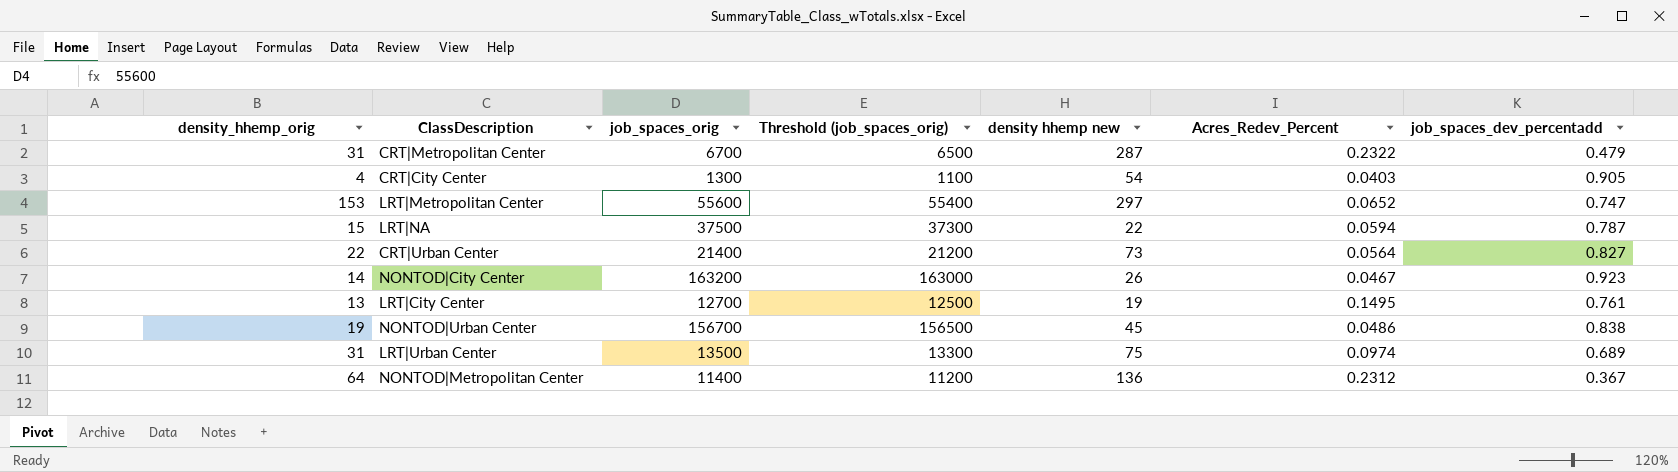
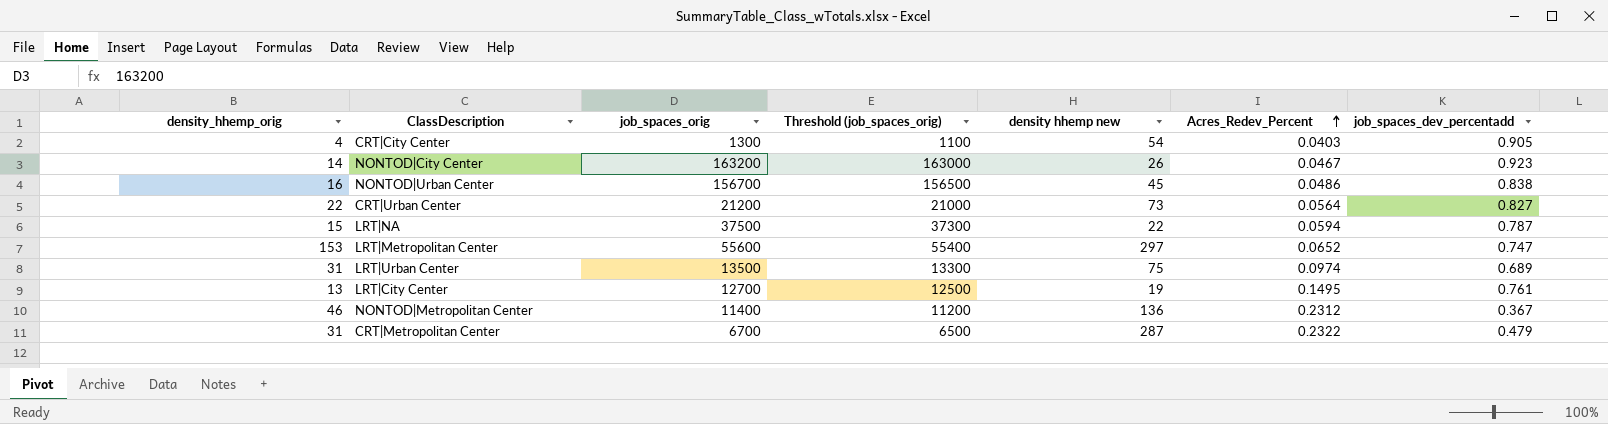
row order: none -> Acres_Redev_Percent ascending
NONTOD|Urban Center | density_hhemp_orig: 19 -> 16
CRT|Urban Center | job_spaces_orig: 21400 -> 21200
CRT|Urban Center | Threshold (job_spaces_orig): 21200 -> 21000
NONTOD|Metropolitan Center | density_hhemp_orig: 64 -> 46

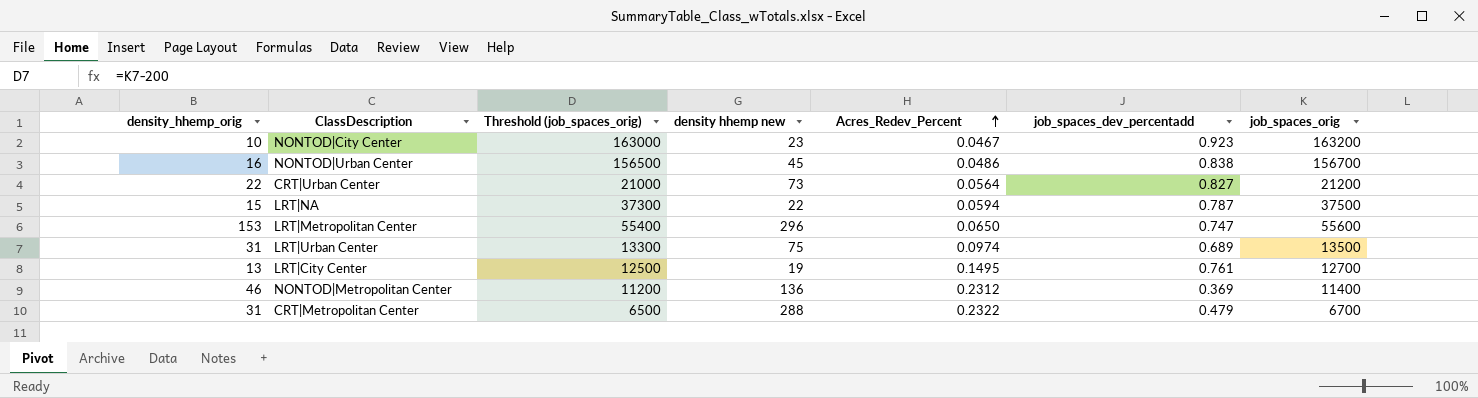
column job_spaces_orig | position: 3 -> 7
row CRT|City Center: 4 | 1300 | 1100 | 54 | 0.0403 | 0.905 -> none
NONTOD|City Center | density_hhemp_orig: 14 -> 10
NONTOD|City Center | density hhemp new: 26 -> 23
LRT|Metropolitan Center | density hhemp new: 297 -> 296
LRT|Metropolitan Center | Acres_Redev_Percent: 0.0652 -> 0.0650
NONTOD|Metropolitan Center | job_spaces_dev_percentadd: 0.367 -> 0.369
CRT|Metropolitan Center | density hhemp new: 287 -> 288

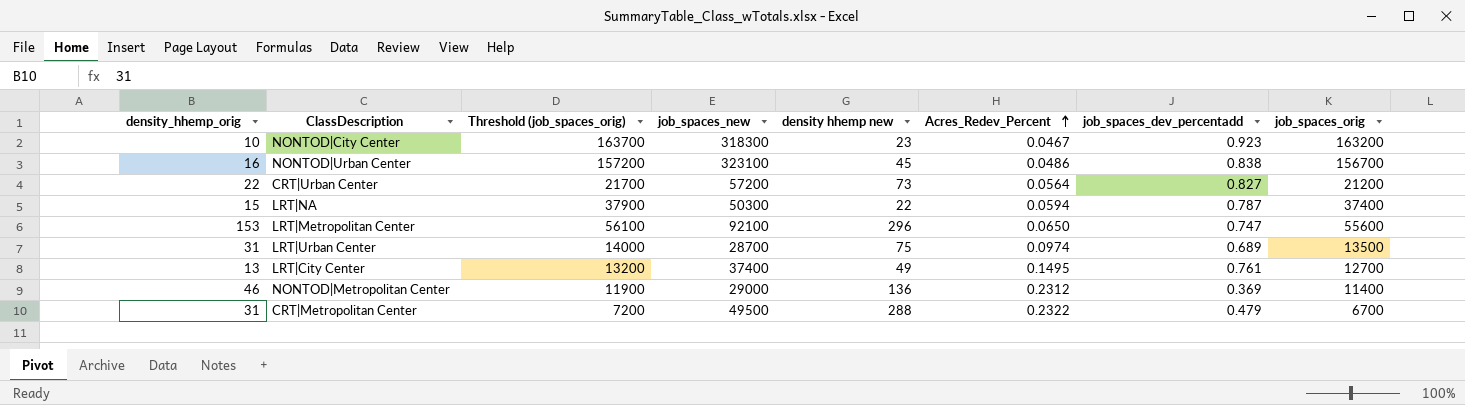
column Threshold (job_spaces_orig) | formula: [job_spaces_orig] - 200 -> [job_spaces_orig] + 500
column job_spaces_new | position: none -> 4
LRT|NA | job_spaces_orig: 37500 -> 37400
LRT|City Center | density hhemp new: 19 -> 49

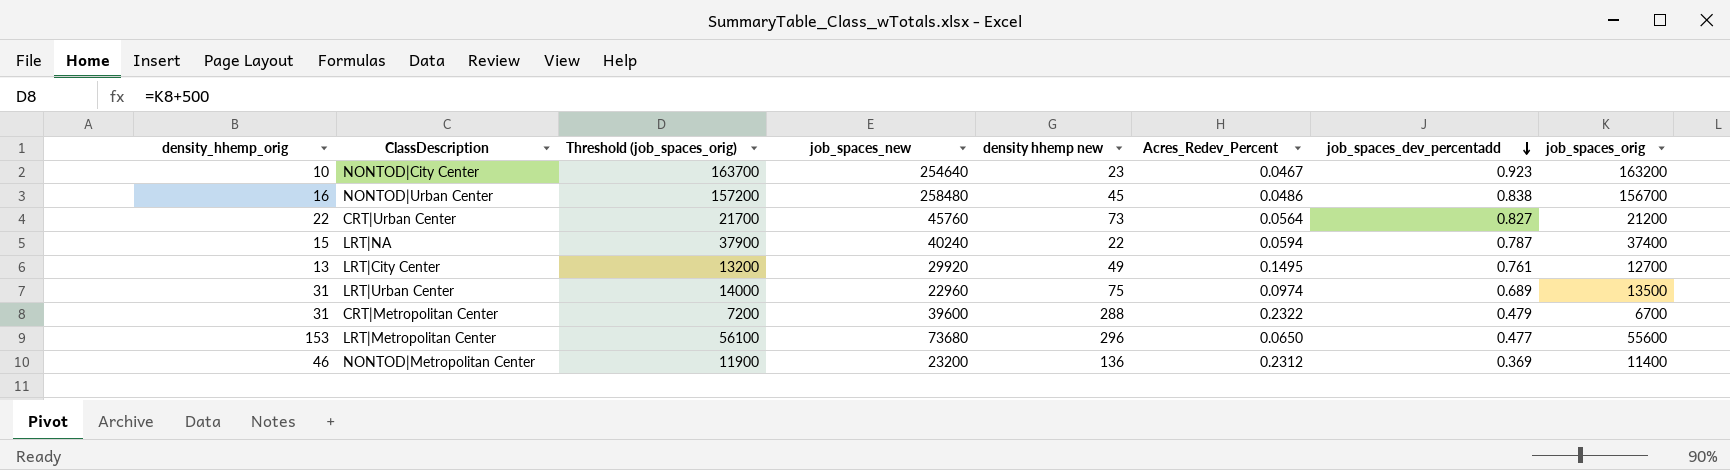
row order: Acres_Redev_Percent ascending -> job_spaces_dev_percentadd descending
NONTOD|City Center | job_spaces_new: 318300 -> 254640
NONTOD|Urban Center | job_spaces_new: 323100 -> 258480
CRT|Urban Center | job_spaces_new: 57200 -> 45760
LRT|NA | job_spaces_new: 50300 -> 40240
LRT|City Center | job_spaces_new: 37400 -> 29920
LRT|Urban Center | job_spaces_new: 28700 -> 22960
CRT|Metropolitan Center | job_spaces_new: 49500 -> 39600
LRT|Metropolitan Center | job_spaces_new: 92100 -> 73680
LRT|Metropolitan Center | job_spaces_dev_percentadd: 0.747 -> 0.477
NONTOD|Metropolitan Center | job_spaces_new: 29000 -> 23200

